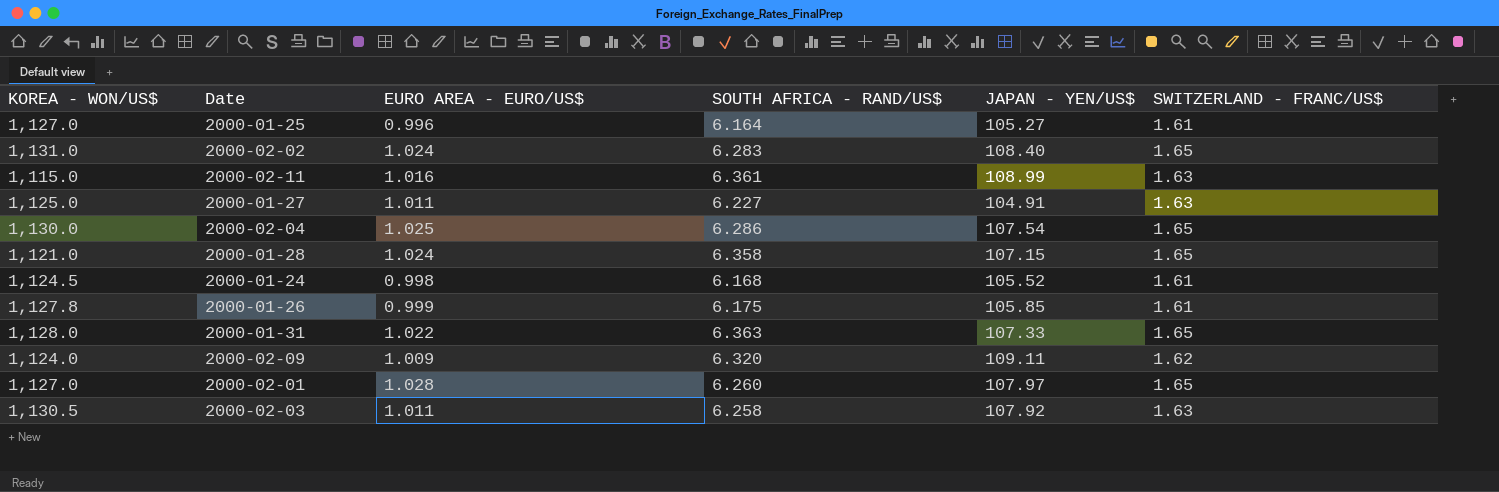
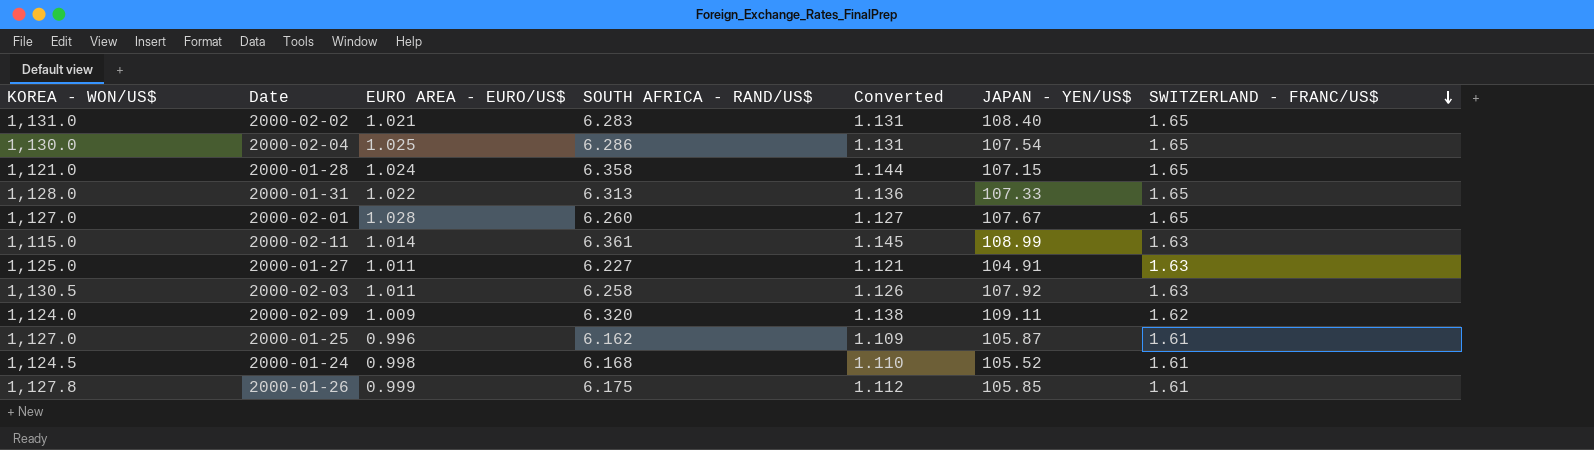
row order: none -> SWITZERLAND - FRANC/US$ descending
column Converted | formula: none -> [SOUTH AFRICA - RAND/US$] * 0.18
2000-02-02 | EURO AREA - EURO/US$: 1.024 -> 1.021
2000-01-31 | SOUTH AFRICA - RAND/US$: 6.363 -> 6.313
2000-02-01 | JAPAN - YEN/US$: 107.97 -> 107.67
2000-02-11 | EURO AREA - EURO/US$: 1.016 -> 1.014
2000-01-25 | SOUTH AFRICA - RAND/US$: 6.164 -> 6.162
2000-01-25 | JAPAN - YEN/US$: 105.27 -> 105.87

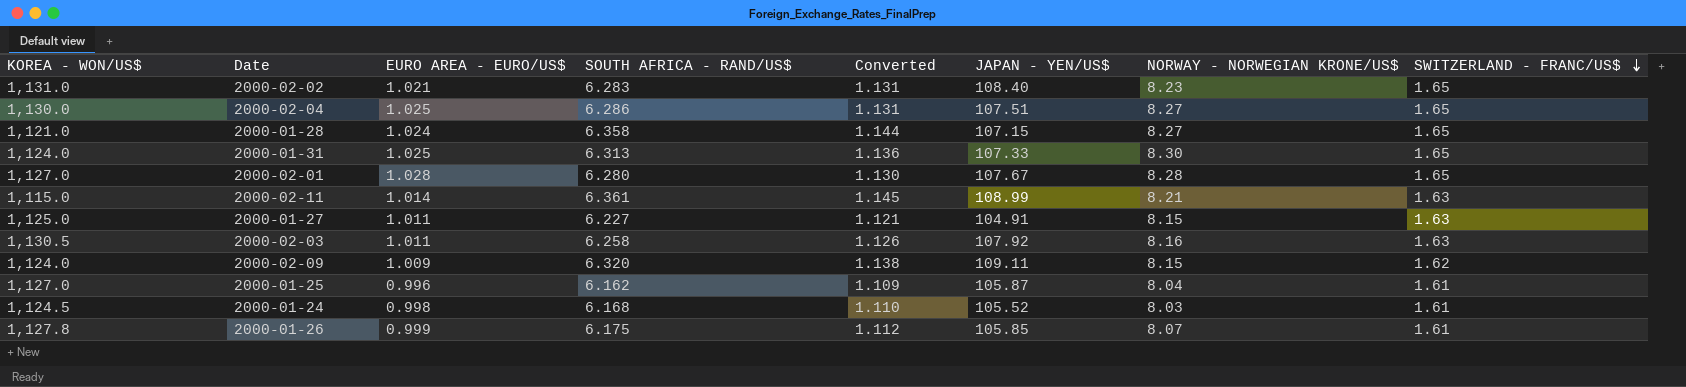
column NORWAY - NORWEGIAN KRONE/US$ | position: none -> 7
2000-02-04 | JAPAN - YEN/US$: 107.54 -> 107.51
2000-01-31 | KOREA - WON/US$: 1,128.0 -> 1,124.0
2000-01-31 | EURO AREA - EURO/US$: 1.022 -> 1.025
2000-02-01 | SOUTH AFRICA - RAND/US$: 6.260 -> 6.280
2000-02-01 | Converted: 1.127 -> 1.130

